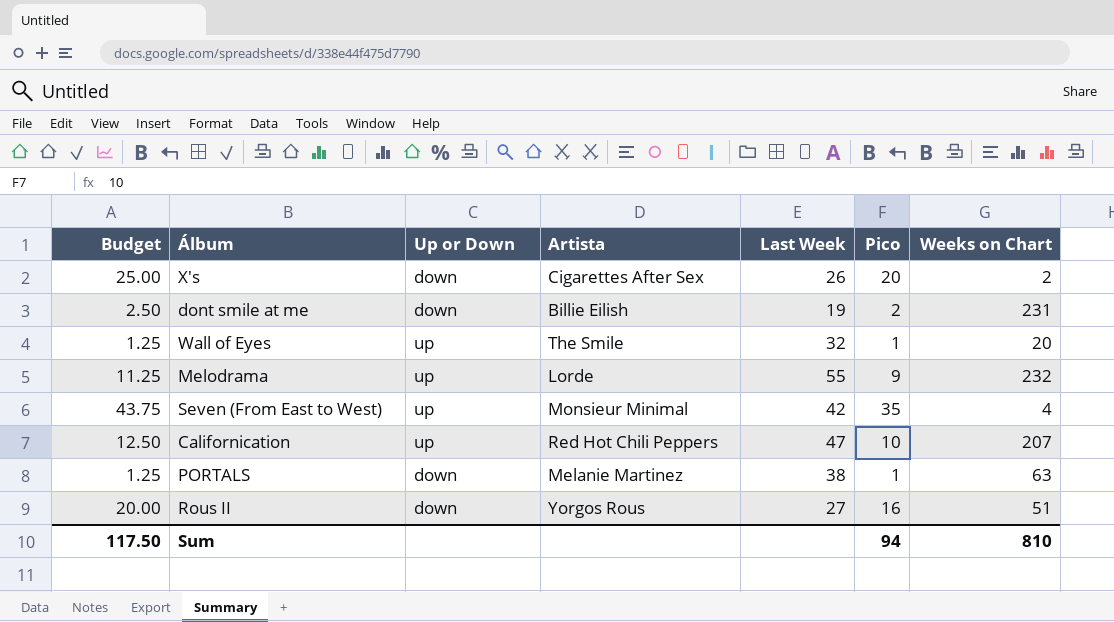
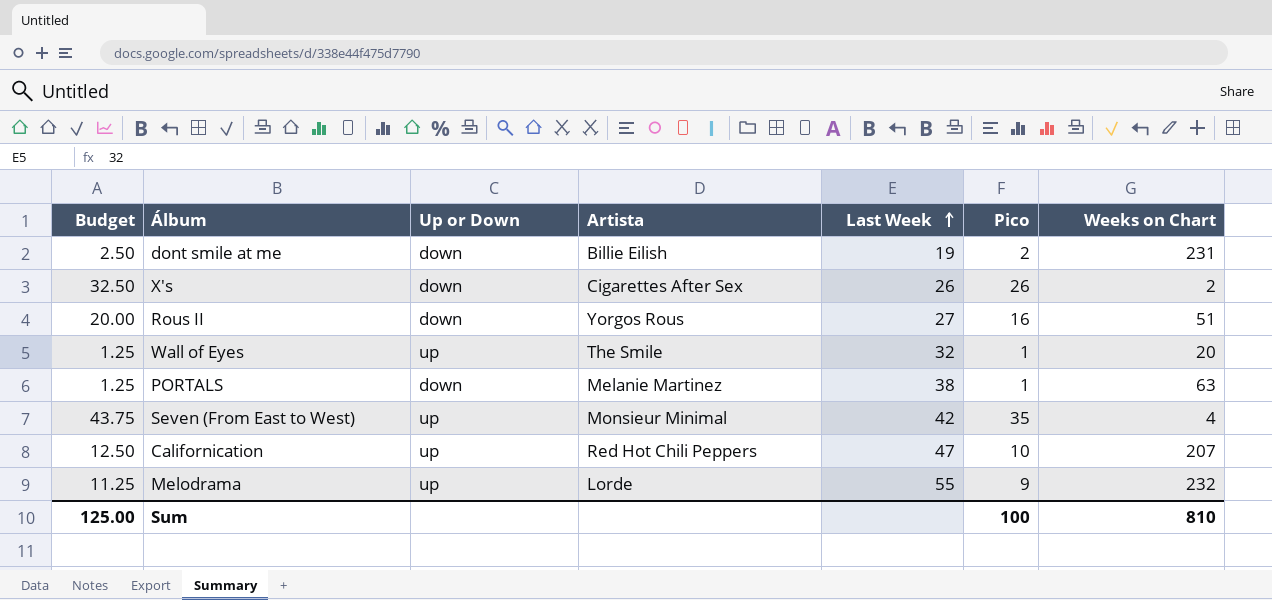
row order: none -> Last Week ascending
X's | Budget: 25.00 -> 32.50
X's | Pico: 20 -> 26
Sum | Budget: 117.50 -> 125.00
Sum | Pico: 94 -> 100

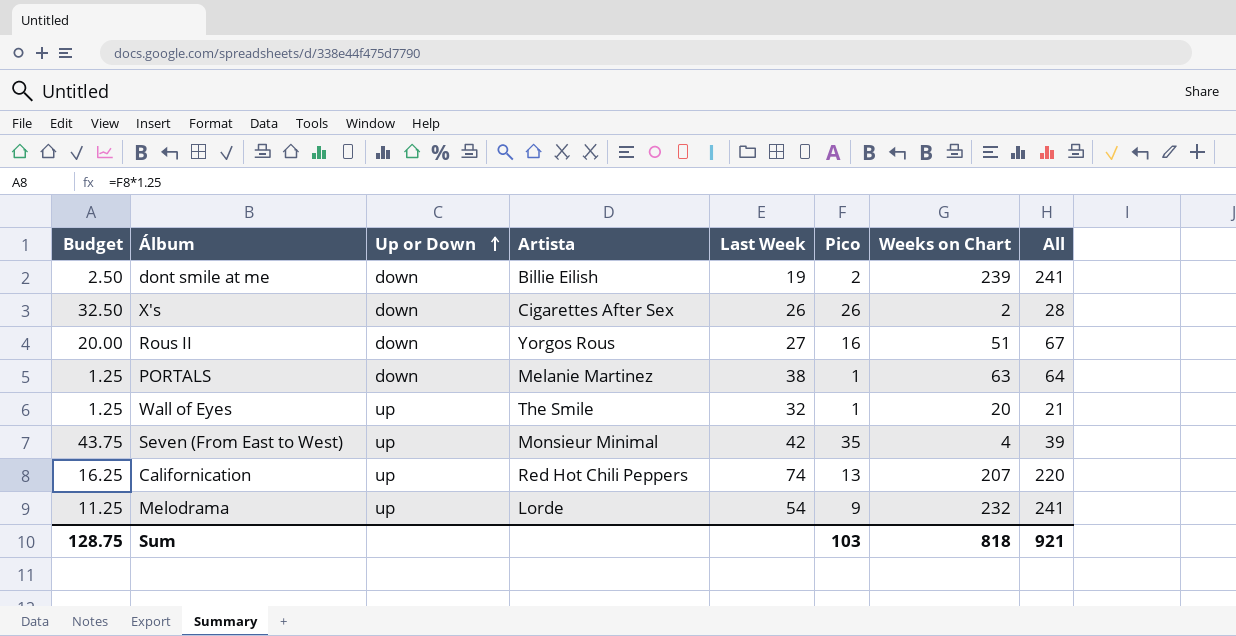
row order: Last Week ascending -> Up or Down ascending
column All | formula: none -> [Pico] + [Weeks on Chart]
dont smile at me | Weeks on Chart: 231 -> 239
Californication | Budget: 12.50 -> 16.25
Californication | Last Week: 47 -> 74
Californication | Pico: 10 -> 13
Melodrama | Last Week: 55 -> 54
Sum | Budget: 125.00 -> 128.75
Sum | Pico: 100 -> 103
Sum | Weeks on Chart: 810 -> 818

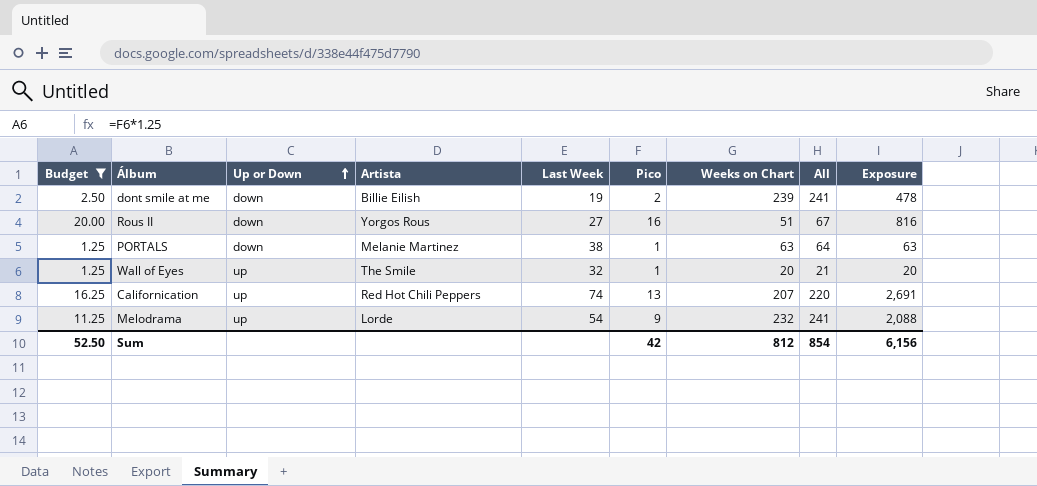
filter: none -> Budget <= 20.00
column Exposure | formula: none -> [Pico] * [Weeks on Chart]
Sum | Budget: 128.75 -> 52.50
Sum | Pico: 103 -> 42
Sum | Weeks on Chart: 818 -> 812
Sum | All: 921 -> 854

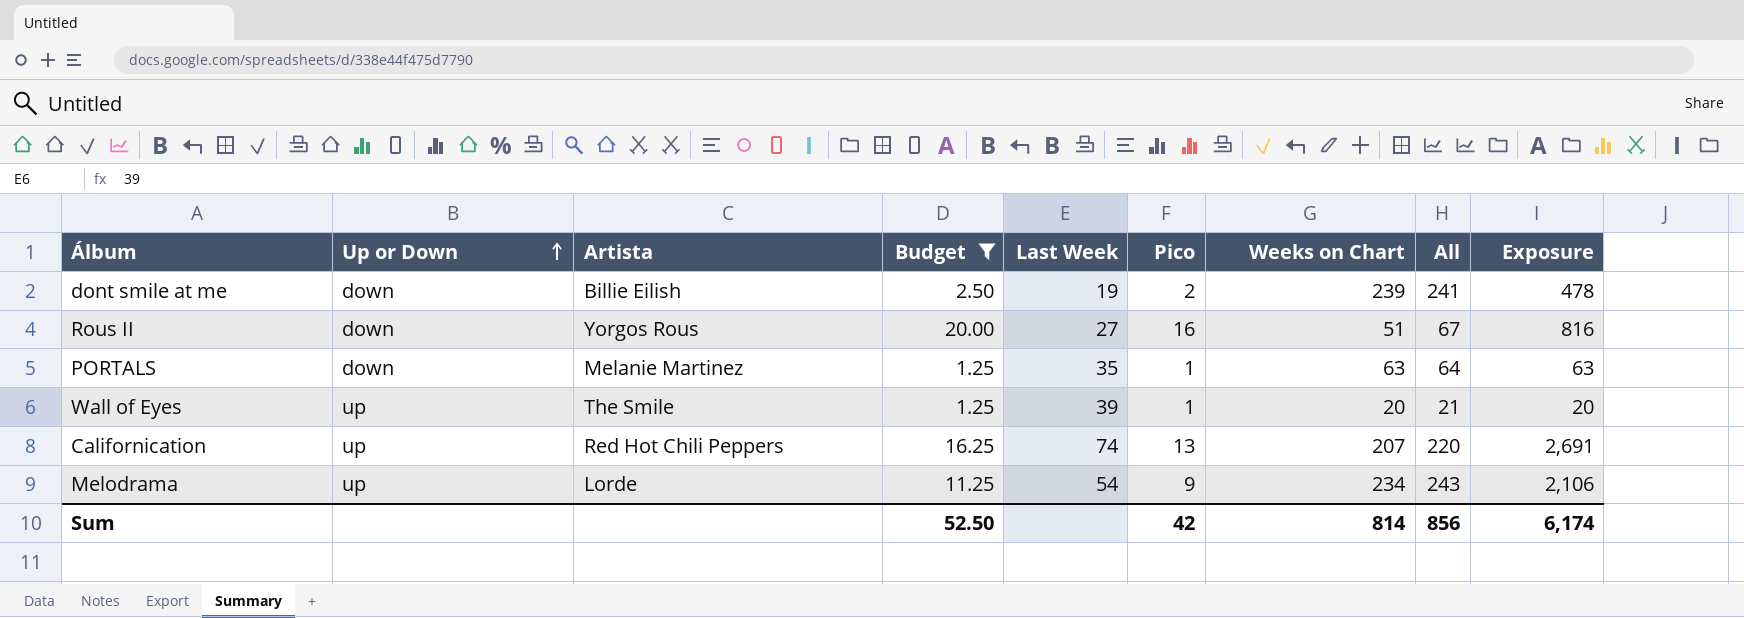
column Budget | position: 1 -> 4
PORTALS | Last Week: 38 -> 35
Wall of Eyes | Last Week: 32 -> 39
Melodrama | Weeks on Chart: 232 -> 234
Melodrama | All: 241 -> 243
Melodrama | Exposure: 2,088 -> 2,106
Sum | Weeks on Chart: 812 -> 814
Sum | All: 854 -> 856
Sum | Exposure: 6,156 -> 6,174

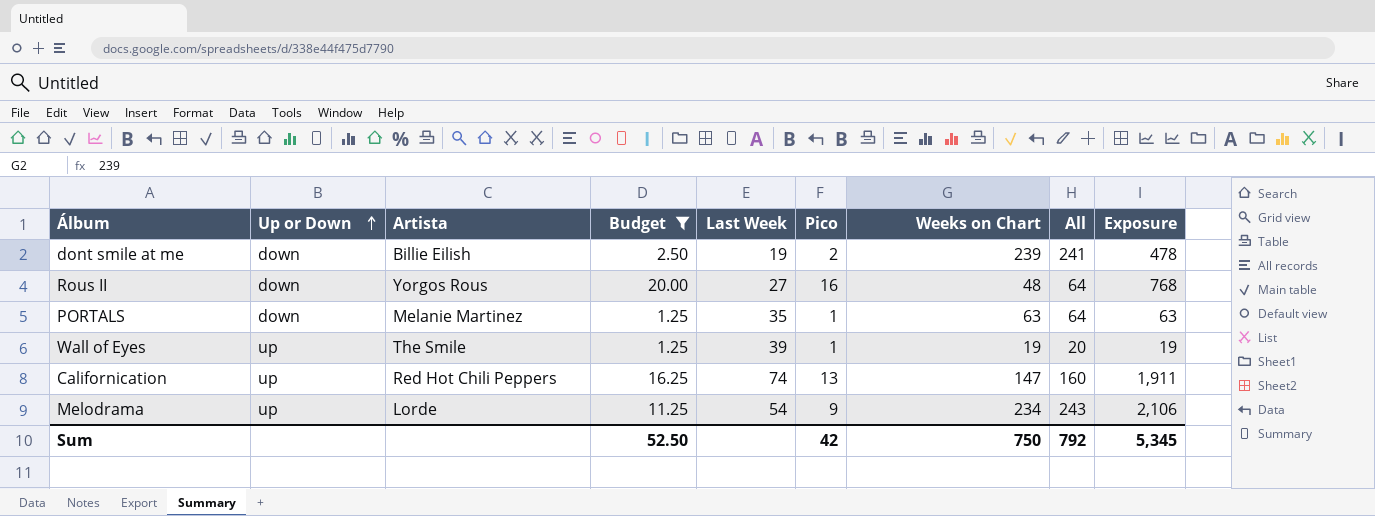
Rous II | Weeks on Chart: 51 -> 48
Rous II | All: 67 -> 64
Rous II | Exposure: 816 -> 768
Wall of Eyes | Weeks on Chart: 20 -> 19
Wall of Eyes | All: 21 -> 20
Wall of Eyes | Exposure: 20 -> 19
Californication | Weeks on Chart: 207 -> 147
Californication | All: 220 -> 160
Californication | Exposure: 2,691 -> 1,911
Sum | Weeks on Chart: 814 -> 750
Sum | All: 856 -> 792
Sum | Exposure: 6,174 -> 5,345

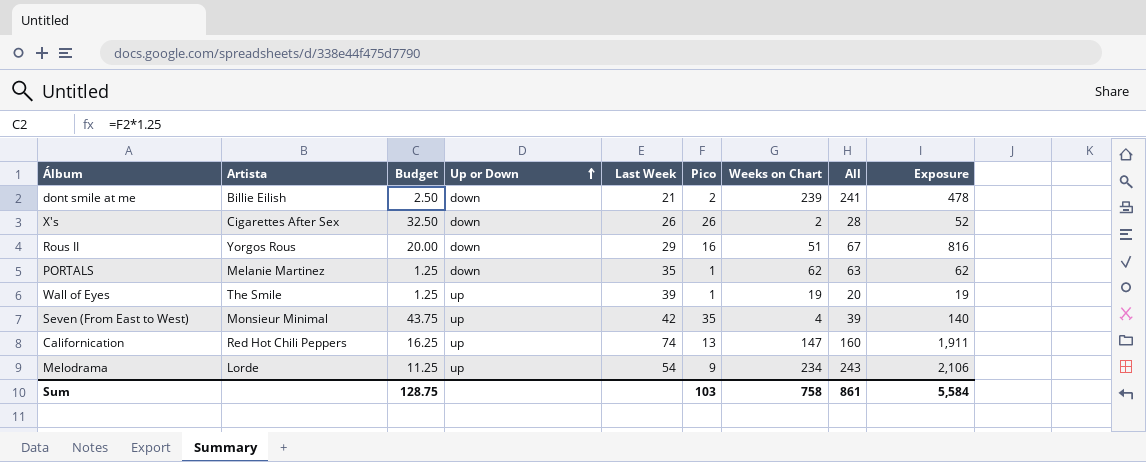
filter: Budget <= 20.00 -> none
column Up or Down | position: 2 -> 4
dont smile at me | Last Week: 19 -> 21
Rous II | Last Week: 27 -> 29
Rous II | Weeks on Chart: 48 -> 51
Rous II | All: 64 -> 67
Rous II | Exposure: 768 -> 816
PORTALS | Weeks on Chart: 63 -> 62
PORTALS | All: 64 -> 63
PORTALS | Exposure: 63 -> 62
Sum | Budget: 52.50 -> 128.75
Sum | Pico: 42 -> 103
Sum | Weeks on Chart: 750 -> 758
Sum | All: 792 -> 861
Sum | Exposure: 5,345 -> 5,584

